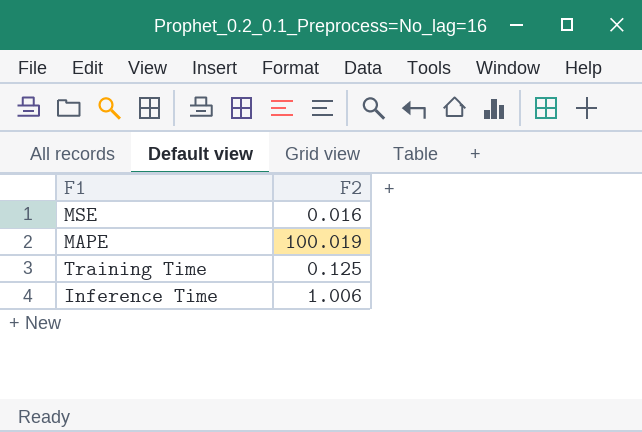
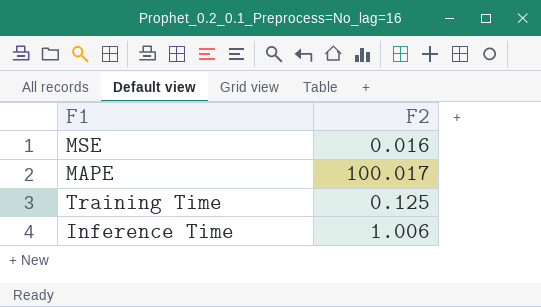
MAPE | F2: 100.019 -> 100.017

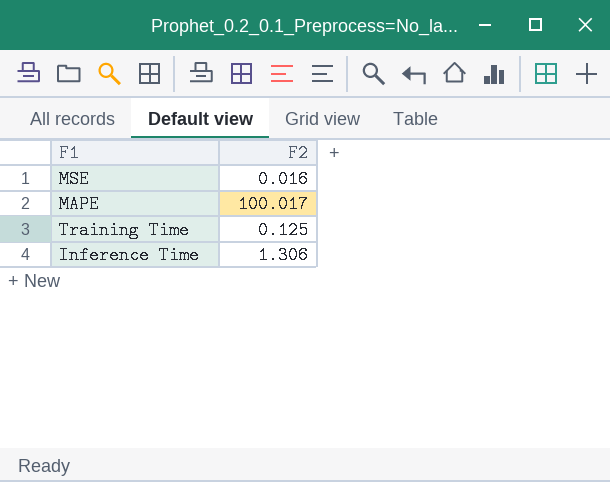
Inference Time | F2: 1.006 -> 1.306

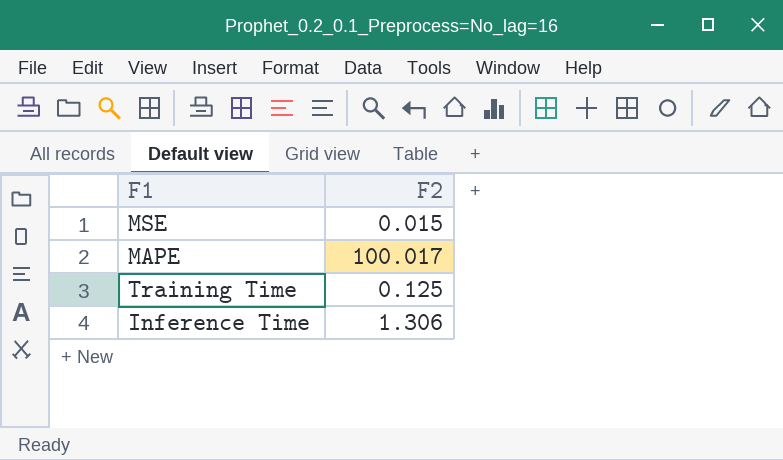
MSE | F2: 0.016 -> 0.015

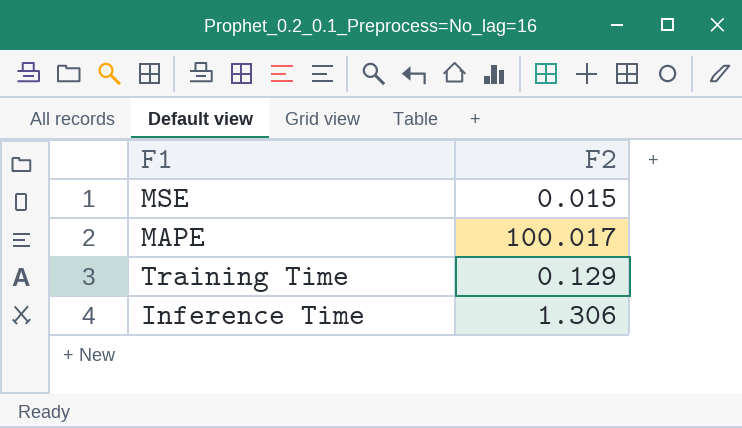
Training Time | F2: 0.125 -> 0.129

